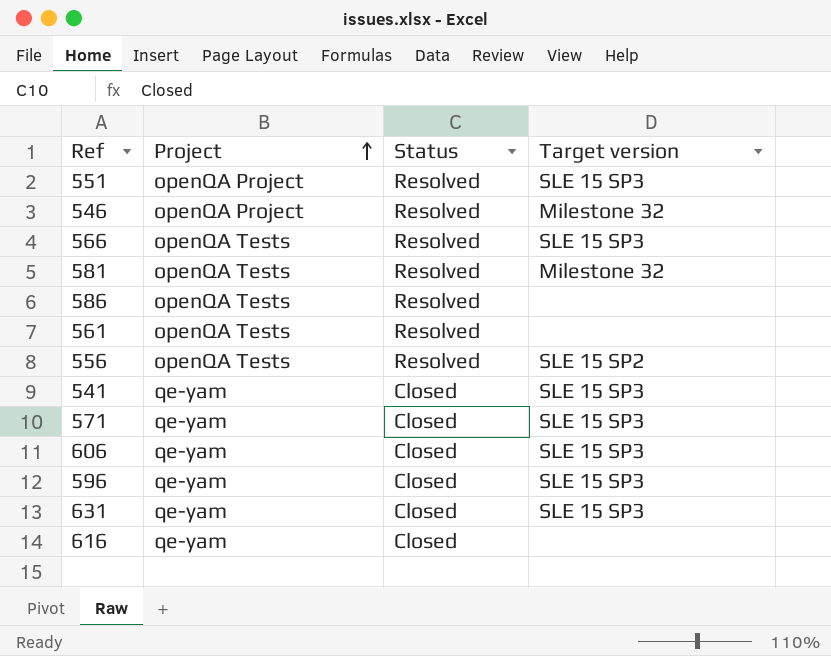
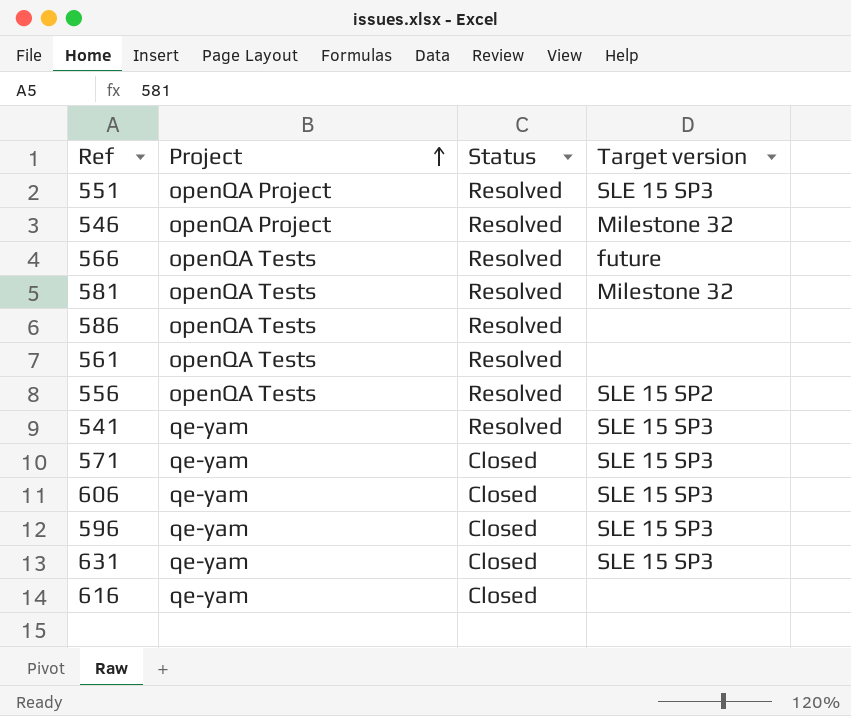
566 | Target version: SLE 15 SP3 -> future
541 | Status: Closed -> Resolved

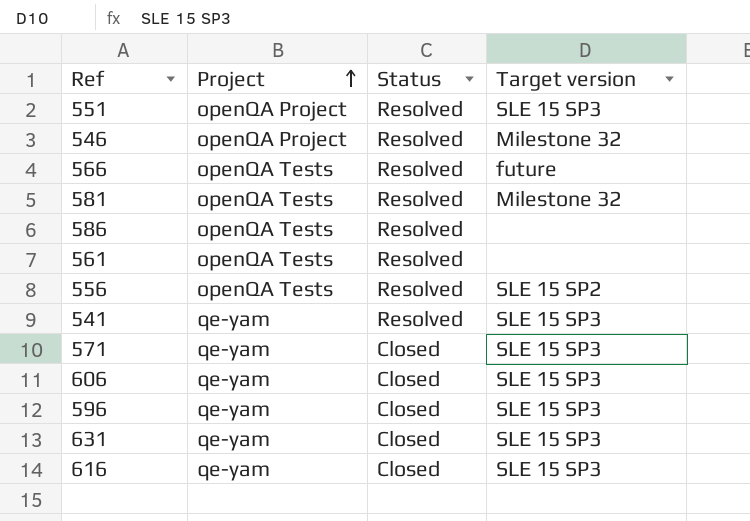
616 | Target version: none -> SLE 15 SP3

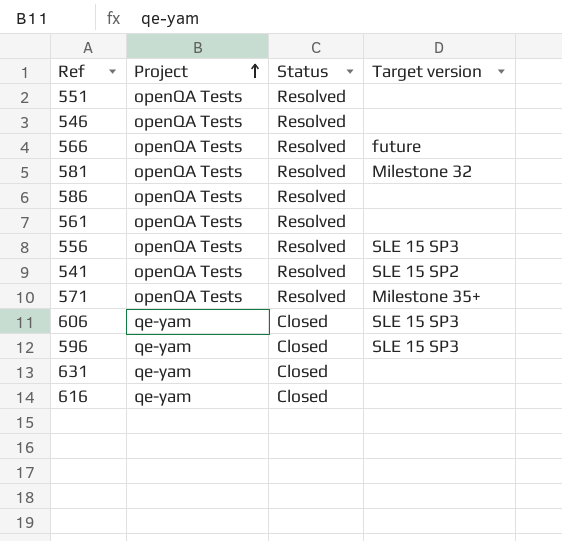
551 | Project: openQA Project -> openQA Tests
551 | Target version: SLE 15 SP3 -> none
546 | Project: openQA Project -> openQA Tests
546 | Target version: Milestone 32 -> none
556 | Target version: SLE 15 SP2 -> SLE 15 SP3
541 | Project: qe-yam -> openQA Tests
541 | Target version: SLE 15 SP3 -> SLE 15 SP2
571 | Project: qe-yam -> openQA Tests
571 | Status: Closed -> Resolved
571 | Target version: SLE 15 SP3 -> Milestone 35+
631 | Target version: SLE 15 SP3 -> none
616 | Target version: SLE 15 SP3 -> none

